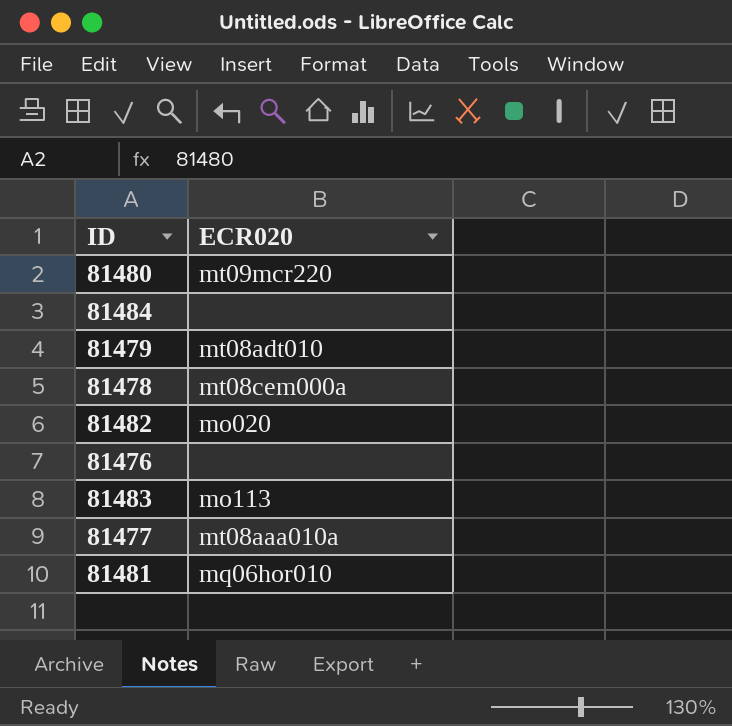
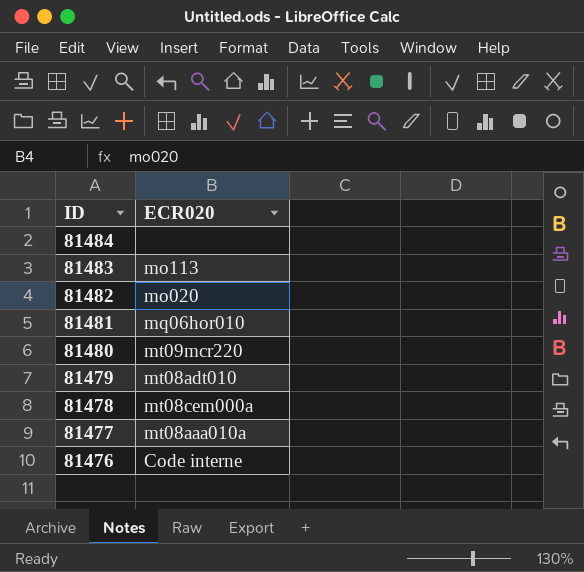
row order: none -> ID descending
81476 | ECR020: none -> Code interne

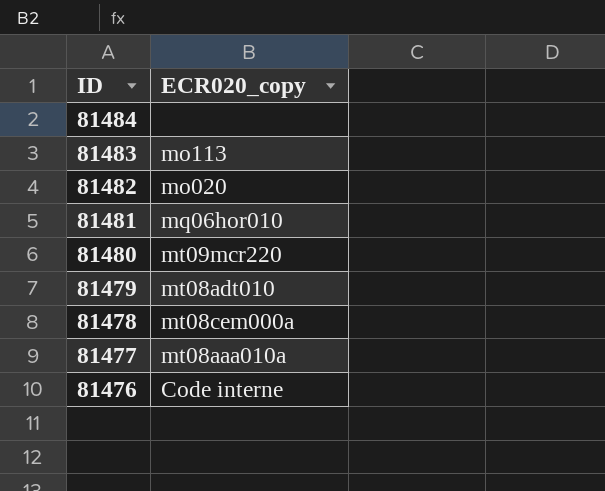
column name: ECR020 -> ECR020_copy

